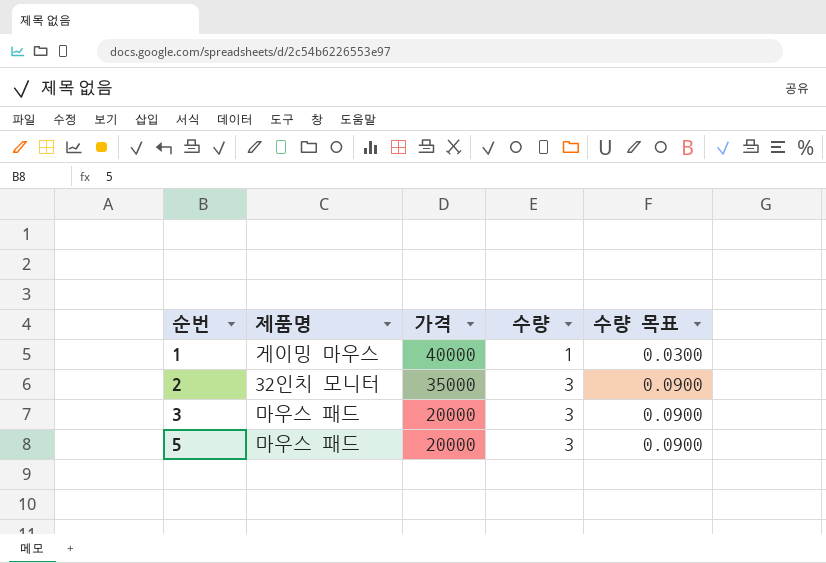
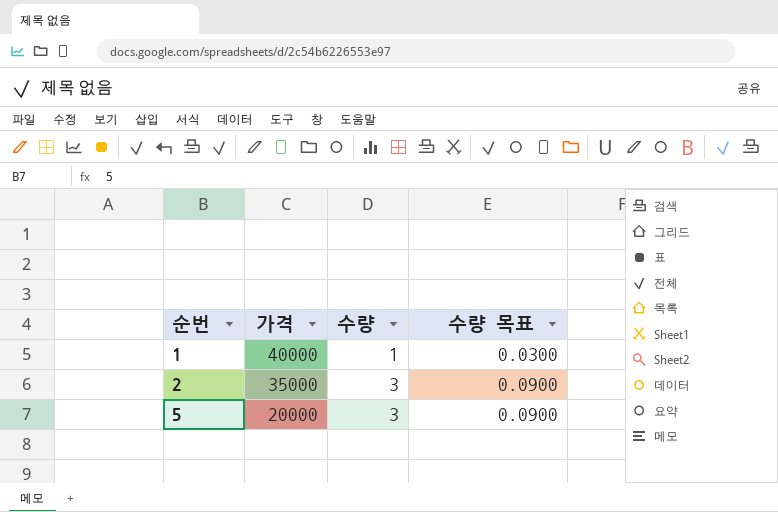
column 제품명 | position: 2 -> none
row 3: 마우스 패드 | 20000 | 3 | 0.0900 -> none

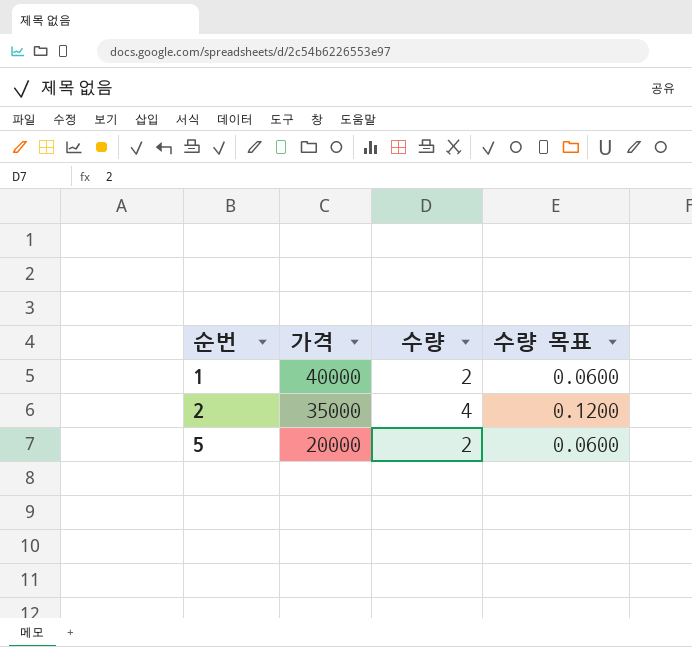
1 | 수량: 1 -> 2
1 | 수량 목표: 0.0300 -> 0.0600
2 | 수량: 3 -> 4
2 | 수량 목표: 0.0900 -> 0.1200
5 | 수량: 3 -> 2
5 | 수량 목표: 0.0900 -> 0.0600

